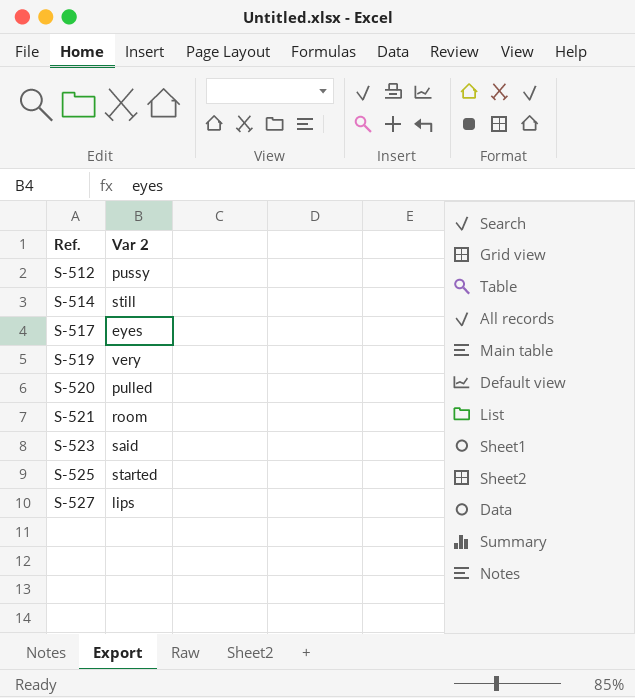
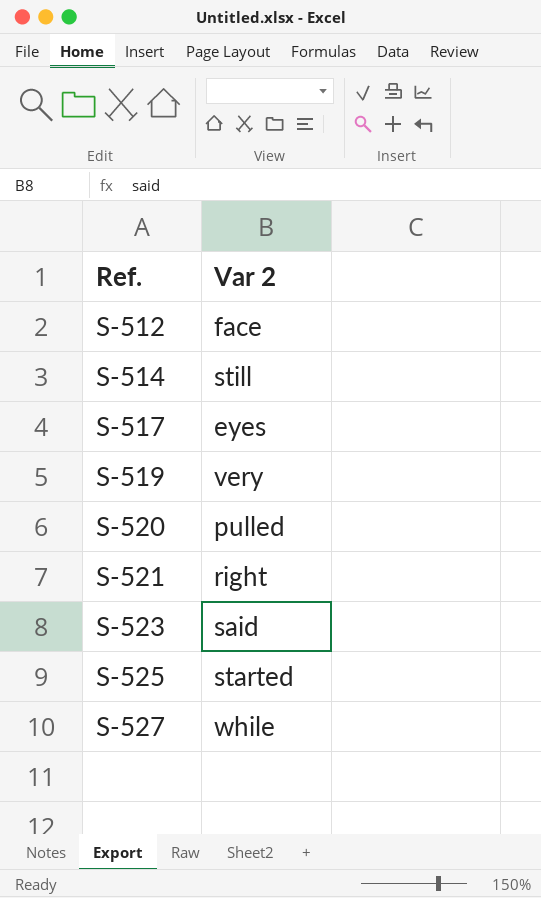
S-512 | Var 2: pussy -> face
S-521 | Var 2: room -> right
S-527 | Var 2: lips -> while

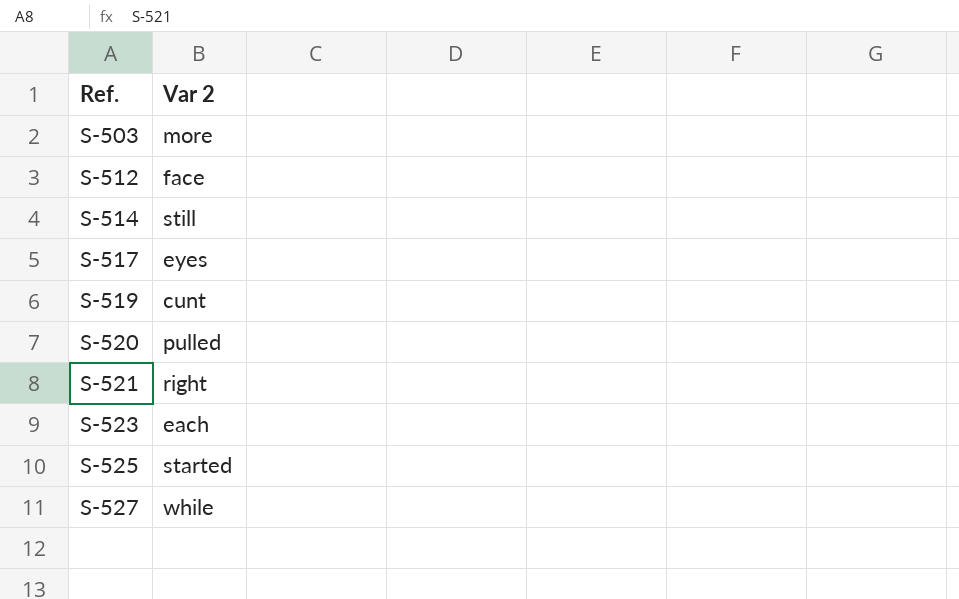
row S-503: none -> more
S-519 | Var 2: very -> cunt
S-523 | Var 2: said -> each

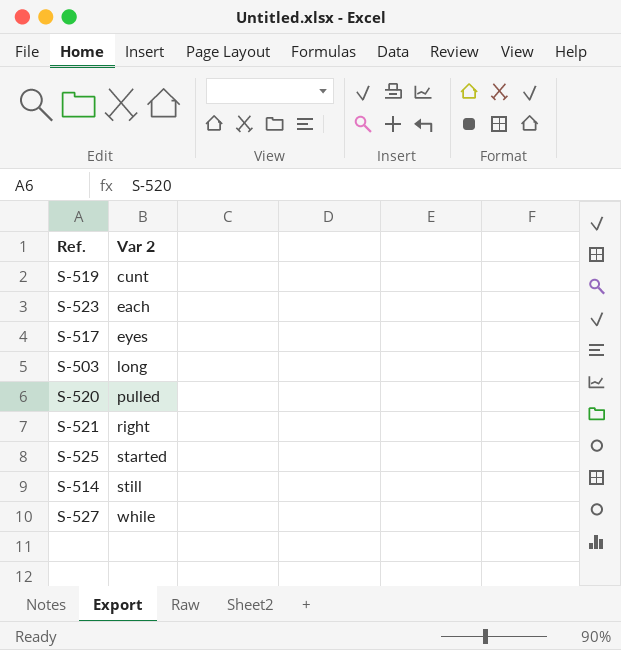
row order: Ref. ascending -> Var 2 ascending
row S-512: face -> none
S-503 | Var 2: more -> long

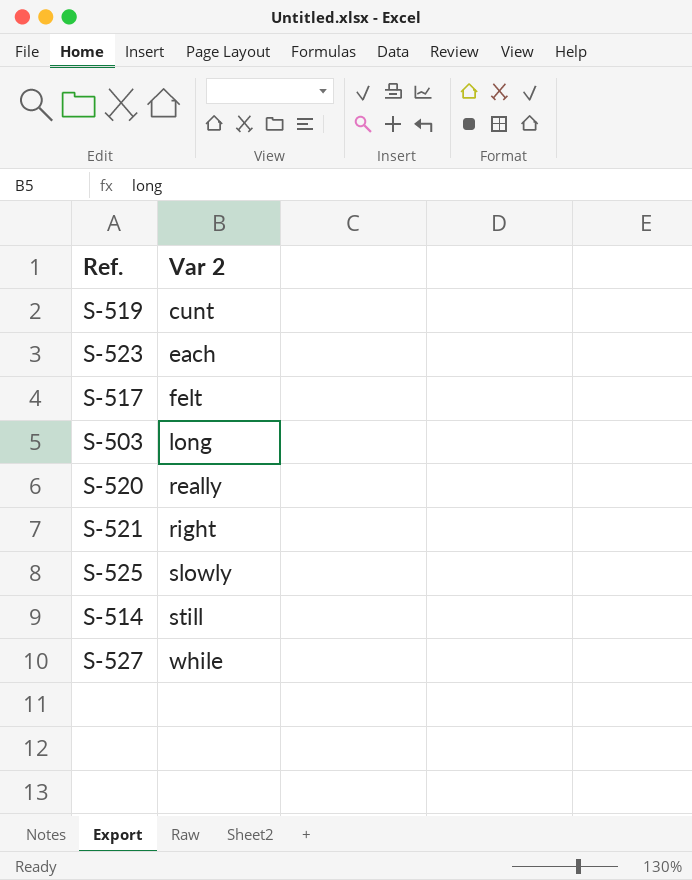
S-517 | Var 2: eyes -> felt
S-520 | Var 2: pulled -> really
S-525 | Var 2: started -> slowly

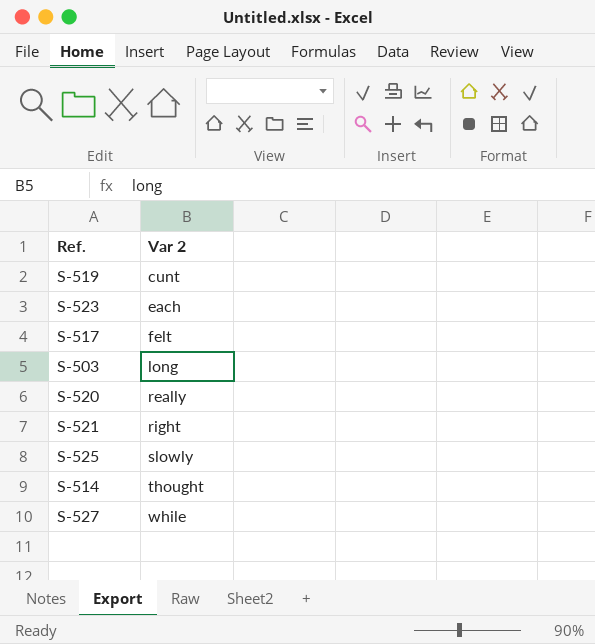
S-514 | Var 2: still -> thought

